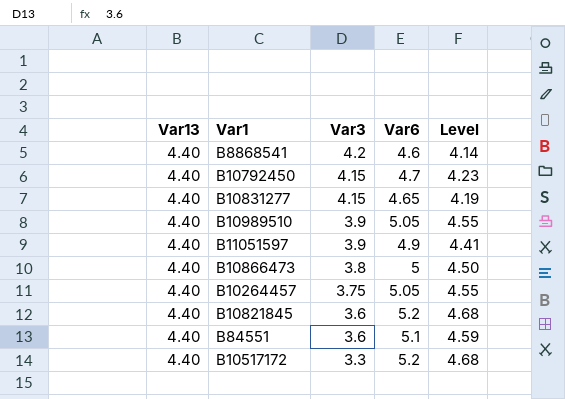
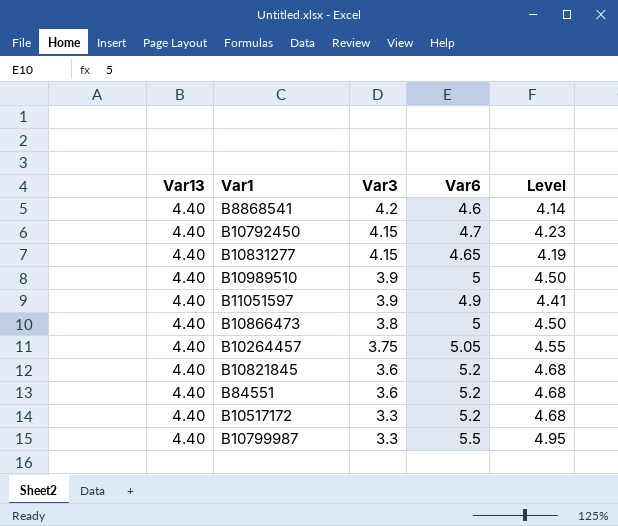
B10989510 | Var6: 5.05 -> 5
B10989510 | Level: 4.55 -> 4.50
B84551 | Var6: 5.1 -> 5.2
B84551 | Level: 4.59 -> 4.68
row B10799987: none -> 4.40 | 3.3 | 5.5 | 4.95

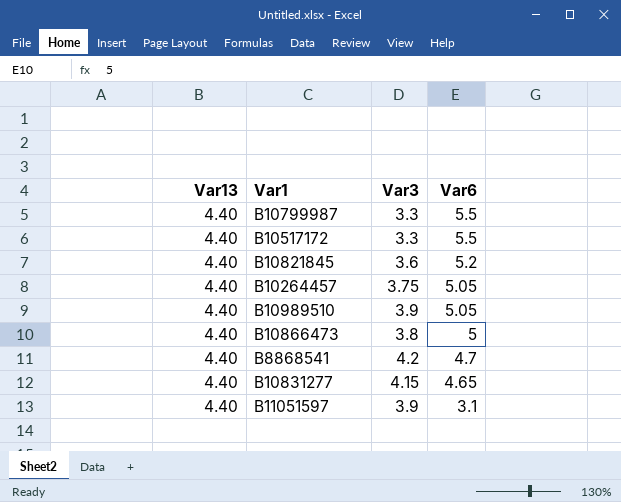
row order: Var3 descending -> Var6 descending
column Level | formula: [Var6] * 0.9 -> none
row B10792450: 4.40 | 4.15 | 4.7 | 4.23 -> none
row B84551: 4.40 | 3.6 | 5.2 | 4.68 -> none
B10517172 | Var6: 5.2 -> 5.5
B10989510 | Var6: 5 -> 5.05
B8868541 | Var6: 4.6 -> 4.7
B11051597 | Var6: 4.9 -> 3.1

